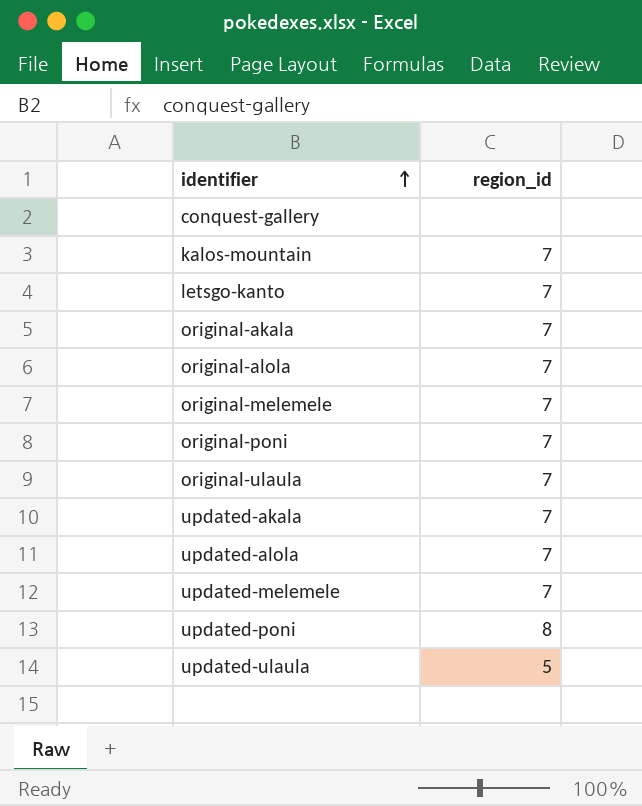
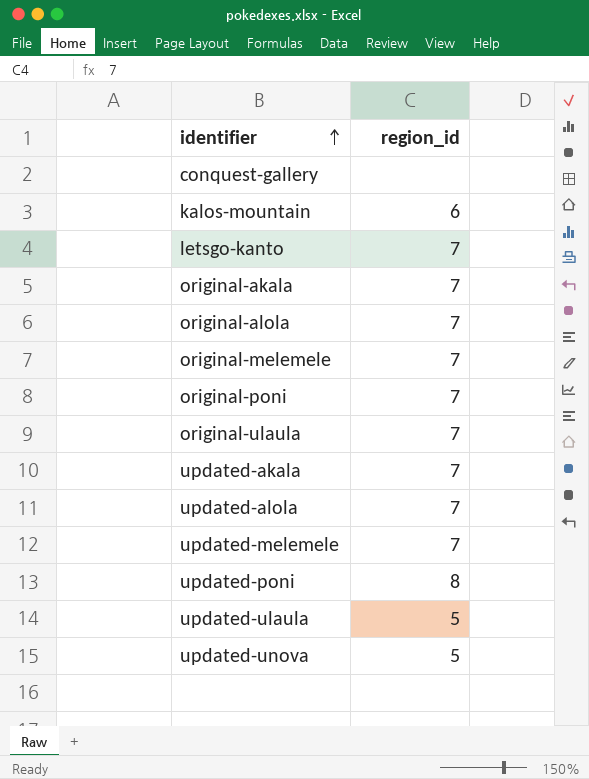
kalos-mountain | region_id: 7 -> 6
row updated-unova: none -> 5

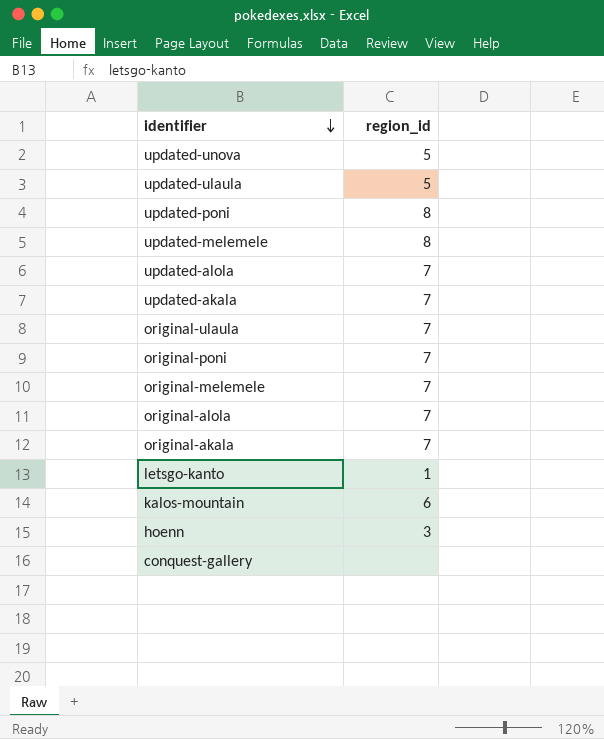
row order: identifier ascending -> identifier descending
updated-melemele | region_id: 7 -> 8
letsgo-kanto | region_id: 7 -> 1
row hoenn: none -> 3

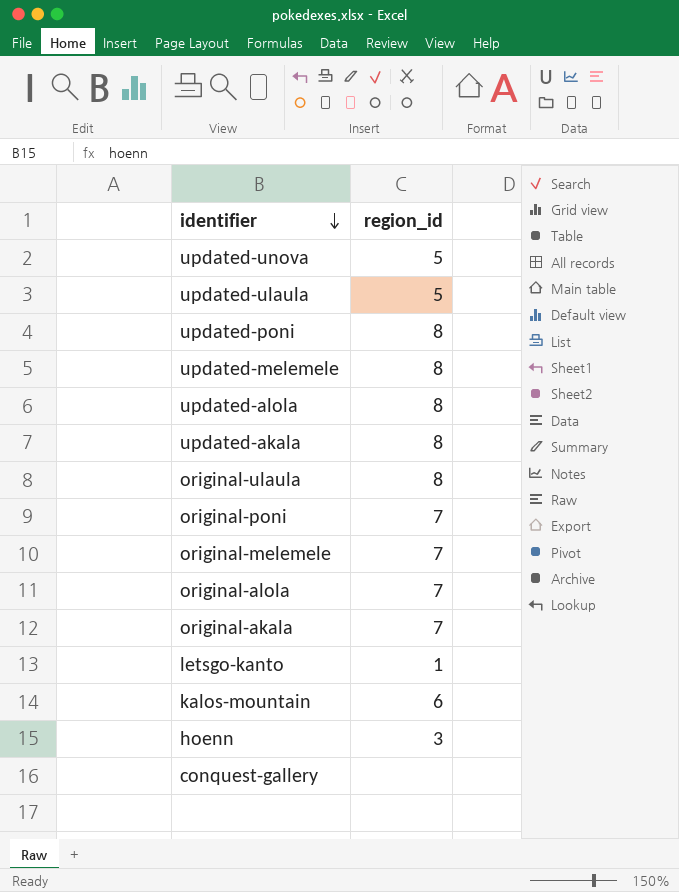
updated-alola | region_id: 7 -> 8
updated-akala | region_id: 7 -> 8
original-ulaula | region_id: 7 -> 8

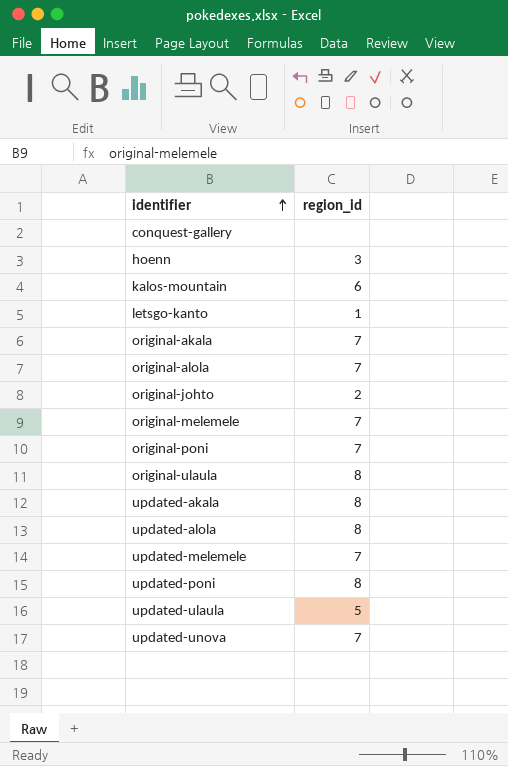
row order: identifier descending -> identifier ascending
row original-johto: none -> 2
updated-melemele | region_id: 8 -> 7
updated-unova | region_id: 5 -> 7

